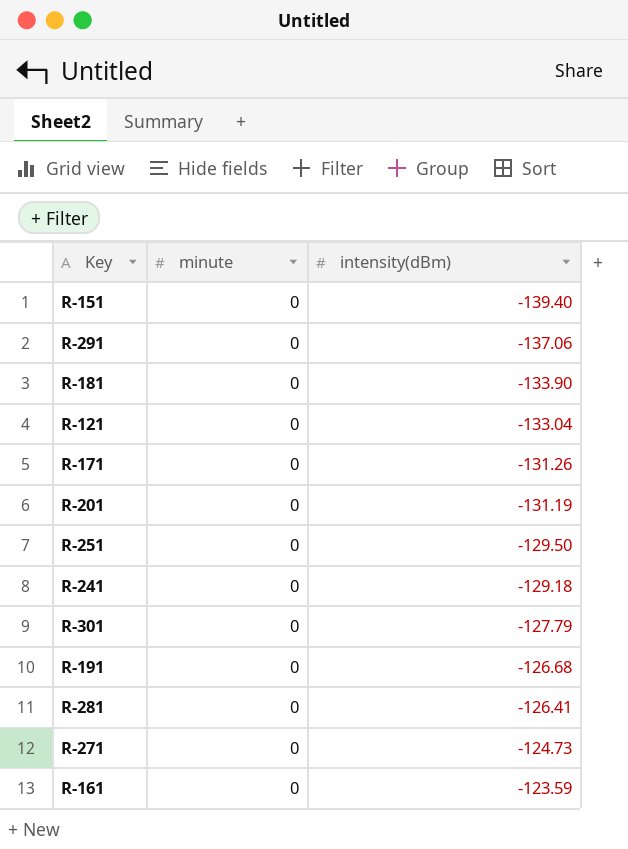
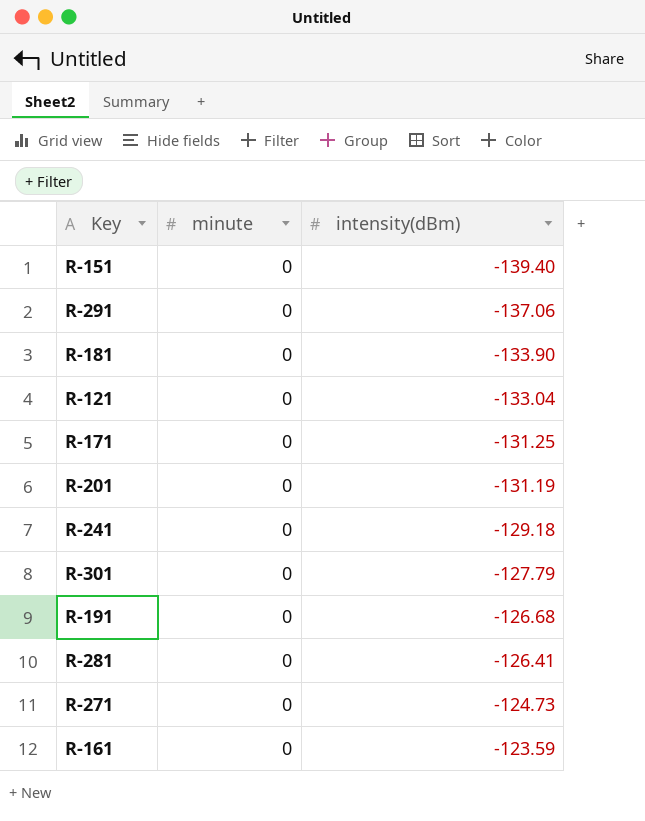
row R-251: 0 | -129.50 -> none
R-171 | intensity(dBm): -131.26 -> -131.25

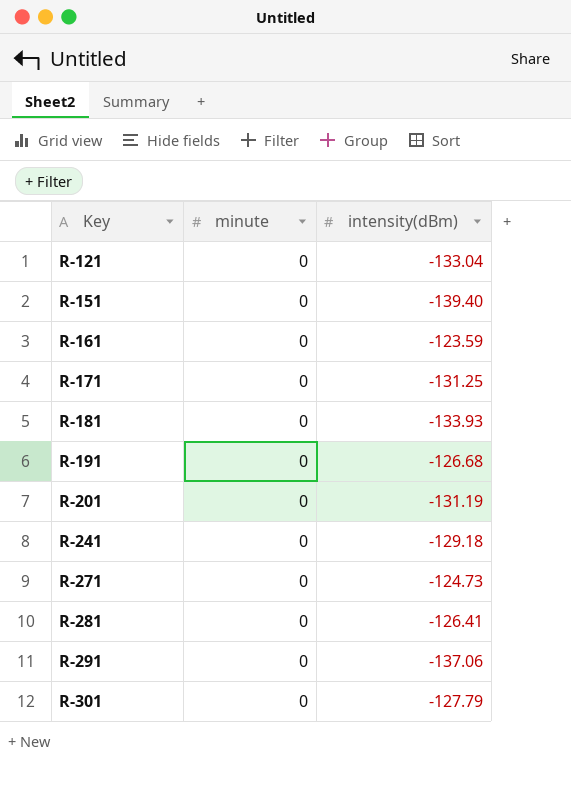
row order: intensity(dBm) ascending -> Key ascending
R-181 | intensity(dBm): -133.90 -> -133.93

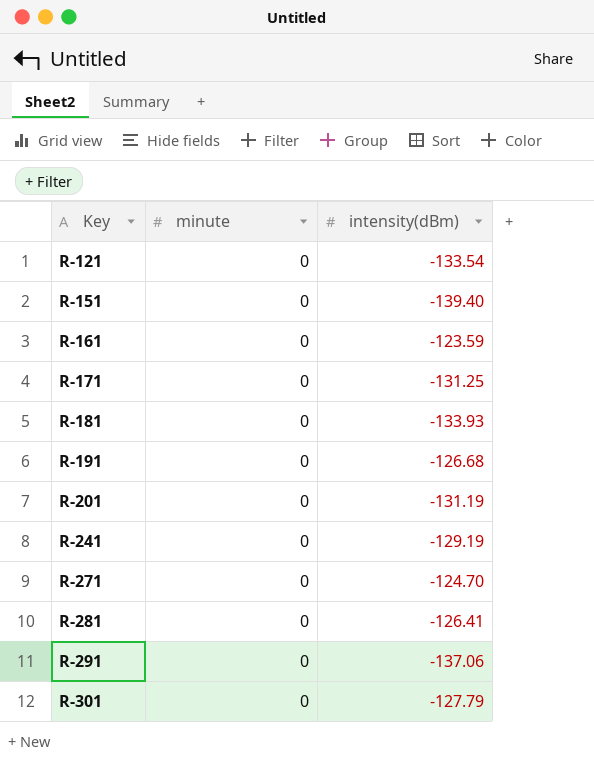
R-121 | intensity(dBm): -133.04 -> -133.54
R-241 | intensity(dBm): -129.18 -> -129.19
R-271 | intensity(dBm): -124.73 -> -124.70

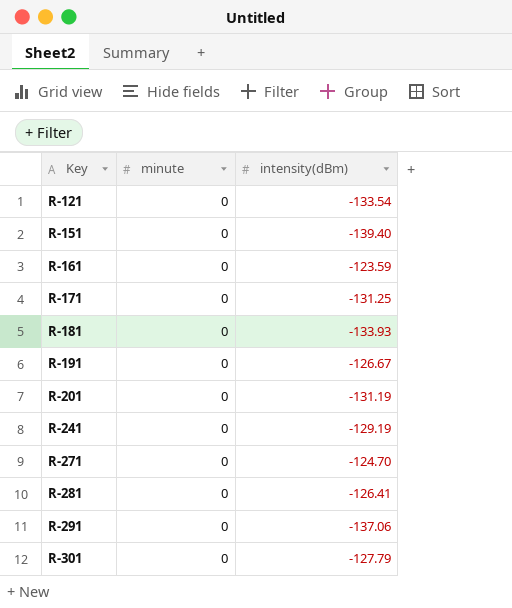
R-191 | intensity(dBm): -126.68 -> -126.67

